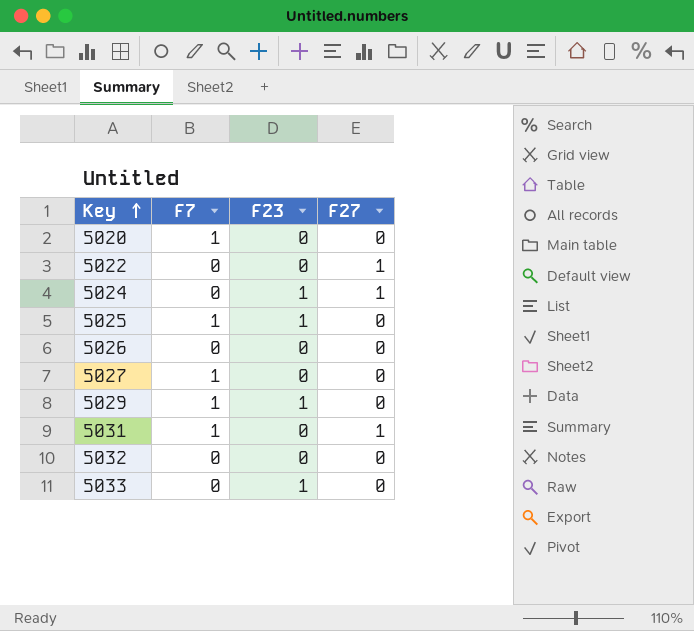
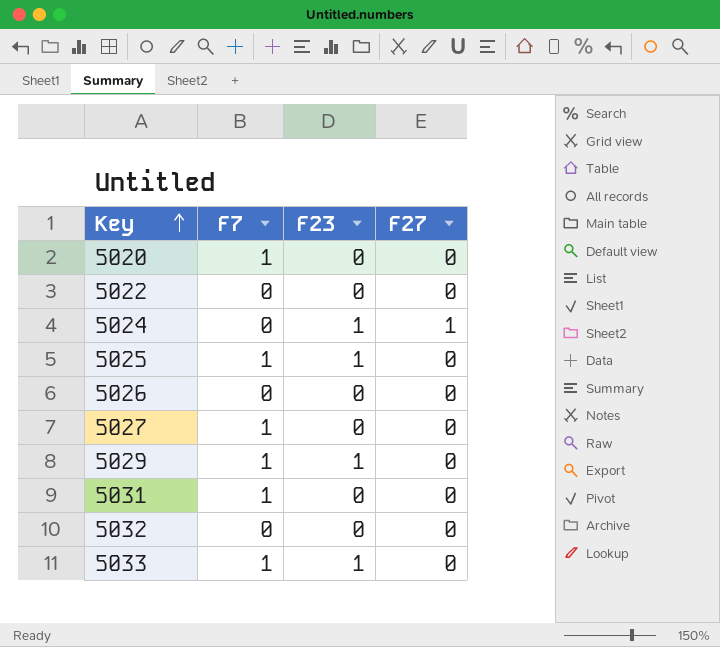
5022 | F27: 1 -> 0
5031 | F27: 1 -> 0
5033 | F7: 0 -> 1

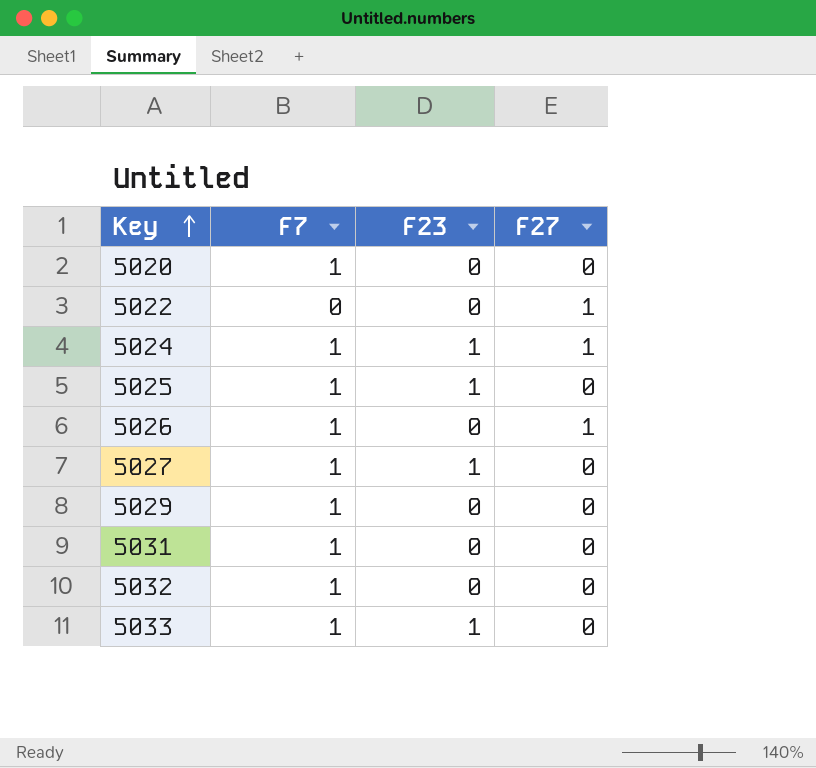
5022 | F27: 0 -> 1
5024 | F7: 0 -> 1
5026 | F7: 0 -> 1
5026 | F27: 0 -> 1
5027 | F23: 0 -> 1
5029 | F23: 1 -> 0
5032 | F7: 0 -> 1

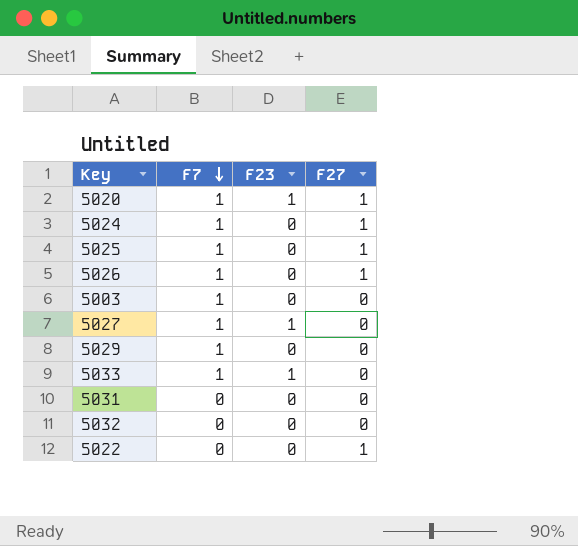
row order: Key ascending -> F7 descending
5020 | F23: 0 -> 1
5020 | F27: 0 -> 1
5024 | F23: 1 -> 0
5025 | F23: 1 -> 0
5025 | F27: 0 -> 1
row 5003: none -> 1 | 0 | 0
5031 | F7: 1 -> 0
5032 | F7: 1 -> 0

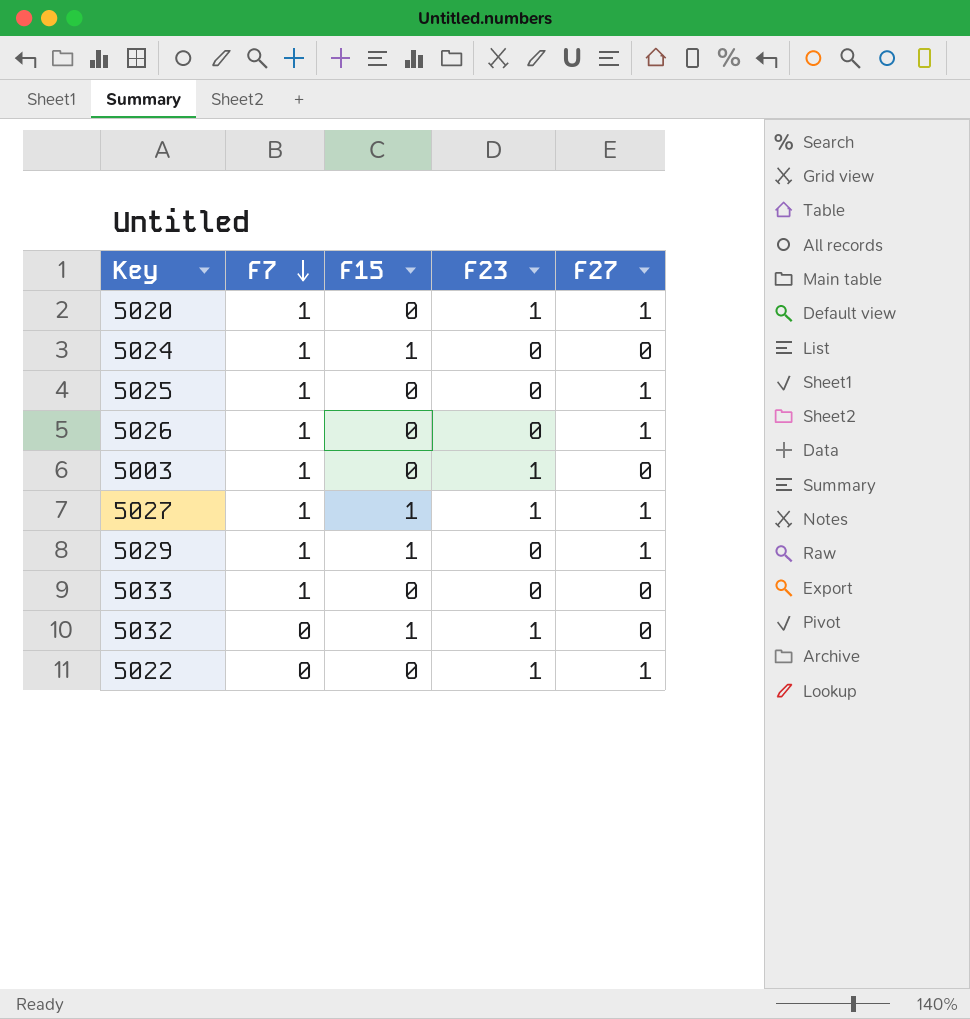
column F15 | position: none -> 3
row 5031: 0 | 0 | 0 -> none
5024 | F27: 1 -> 0
5003 | F23: 0 -> 1
5027 | F27: 0 -> 1
5029 | F27: 0 -> 1
5033 | F23: 1 -> 0
5032 | F23: 0 -> 1
5022 | F23: 0 -> 1

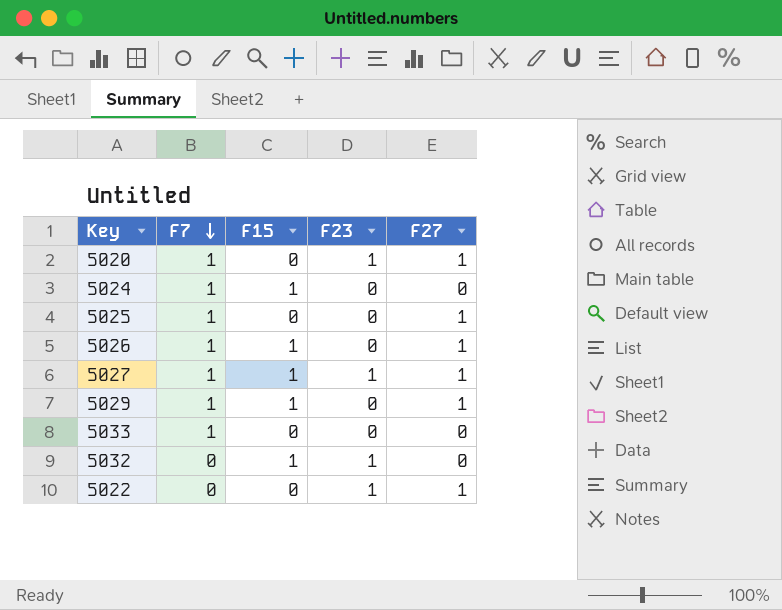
row 5003: 1 | 0 | 1 | 0 -> none
5026 | F15: 0 -> 1

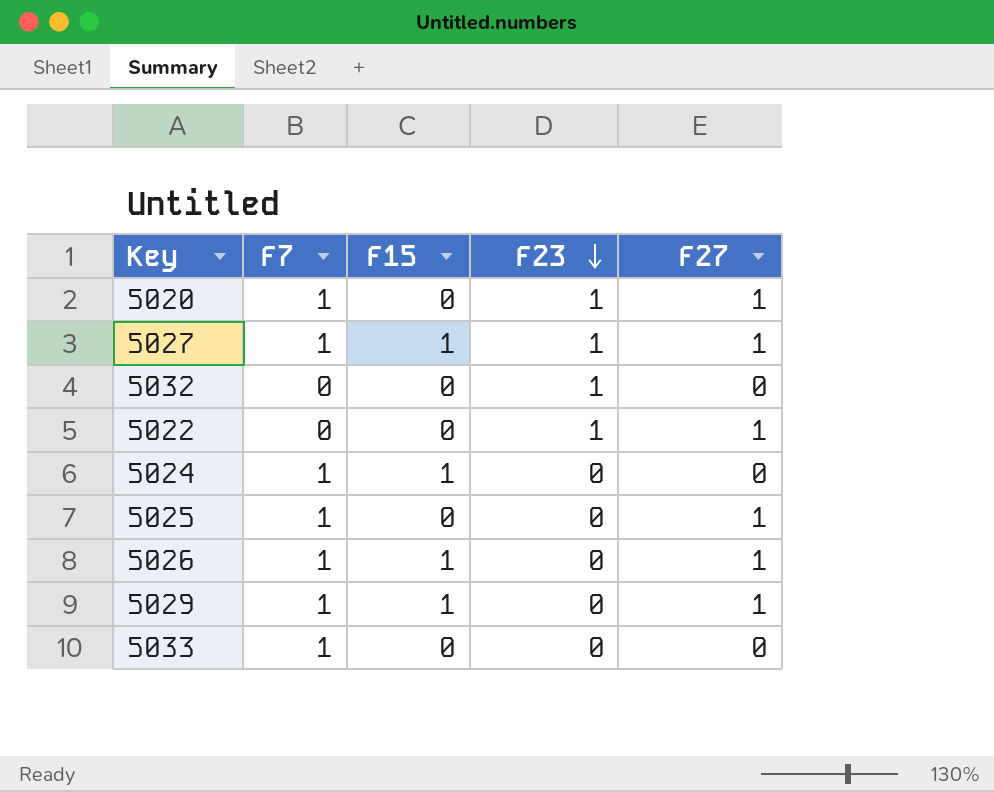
row order: F7 descending -> F23 descending
5032 | F15: 1 -> 0

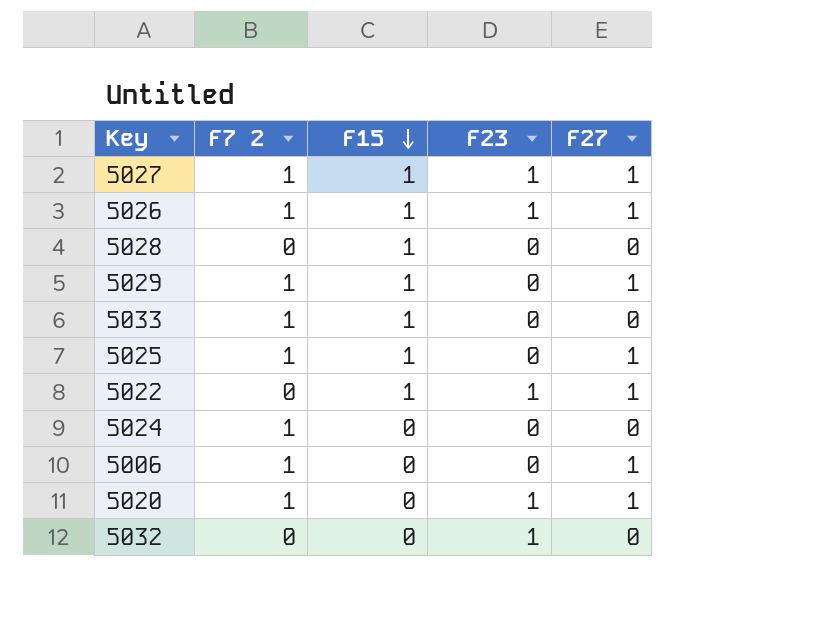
row order: F23 descending -> F15 descending
column name: F7 -> F7 2
5026 | F23: 0 -> 1
row 5028: none -> 0 | 1 | 0 | 0
5033 | F15: 0 -> 1
5025 | F15: 0 -> 1
5022 | F15: 0 -> 1
5024 | F15: 1 -> 0
row 5006: none -> 1 | 0 | 0 | 1

